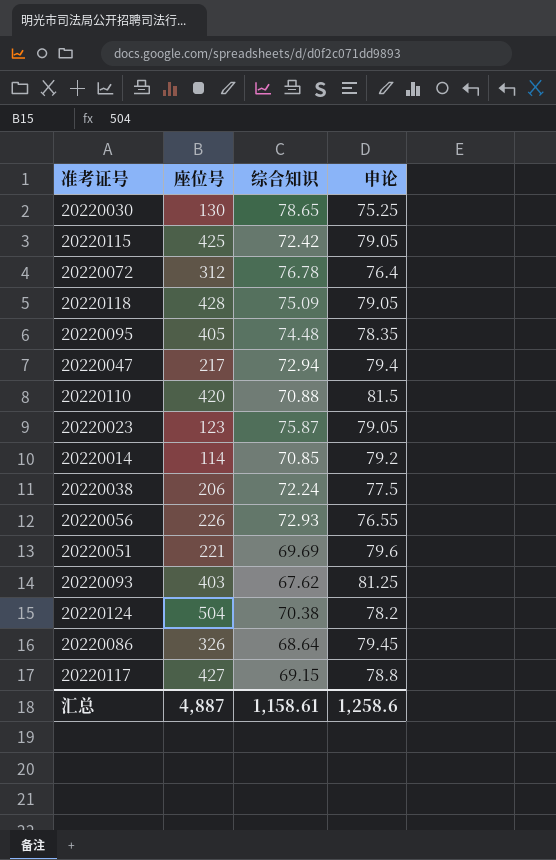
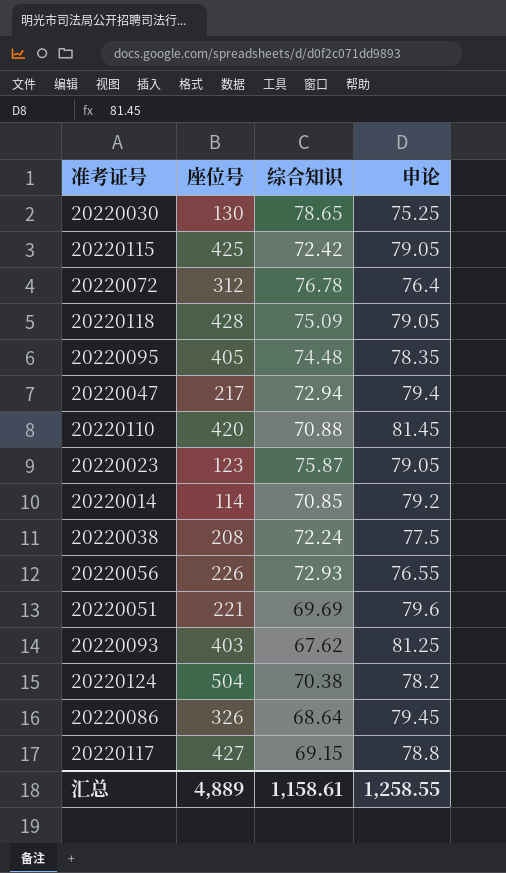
20220110 | 申论: 81.5 -> 81.45
20220038 | 座位号: 206 -> 208
汇总 | 座位号: 4,887 -> 4,889
汇总 | 申论: 1,258.6 -> 1,258.55

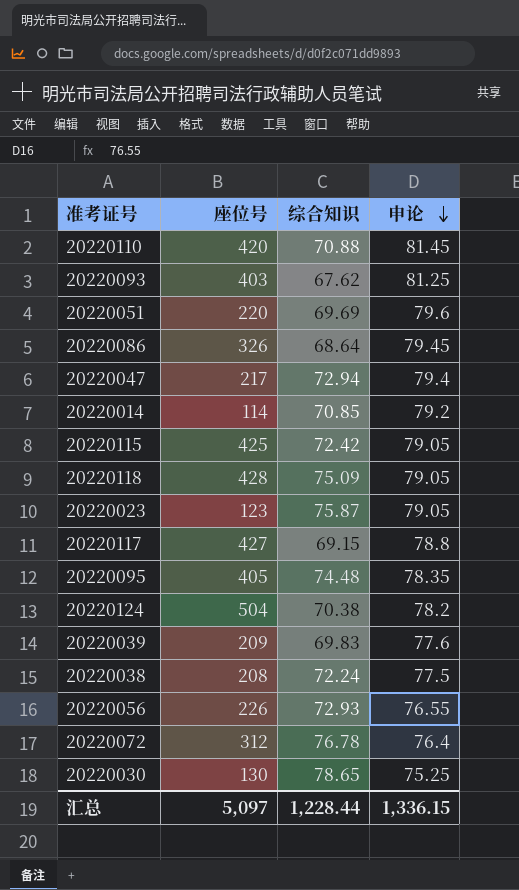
row order: none -> 申论 descending
20220051 | 座位号: 221 -> 220
row 20220039: none -> 209 | 69.83 | 77.6
汇总 | 座位号: 4,889 -> 5,097
汇总 | 综合知识: 1,158.61 -> 1,228.44
汇总 | 申论: 1,258.55 -> 1,336.15

